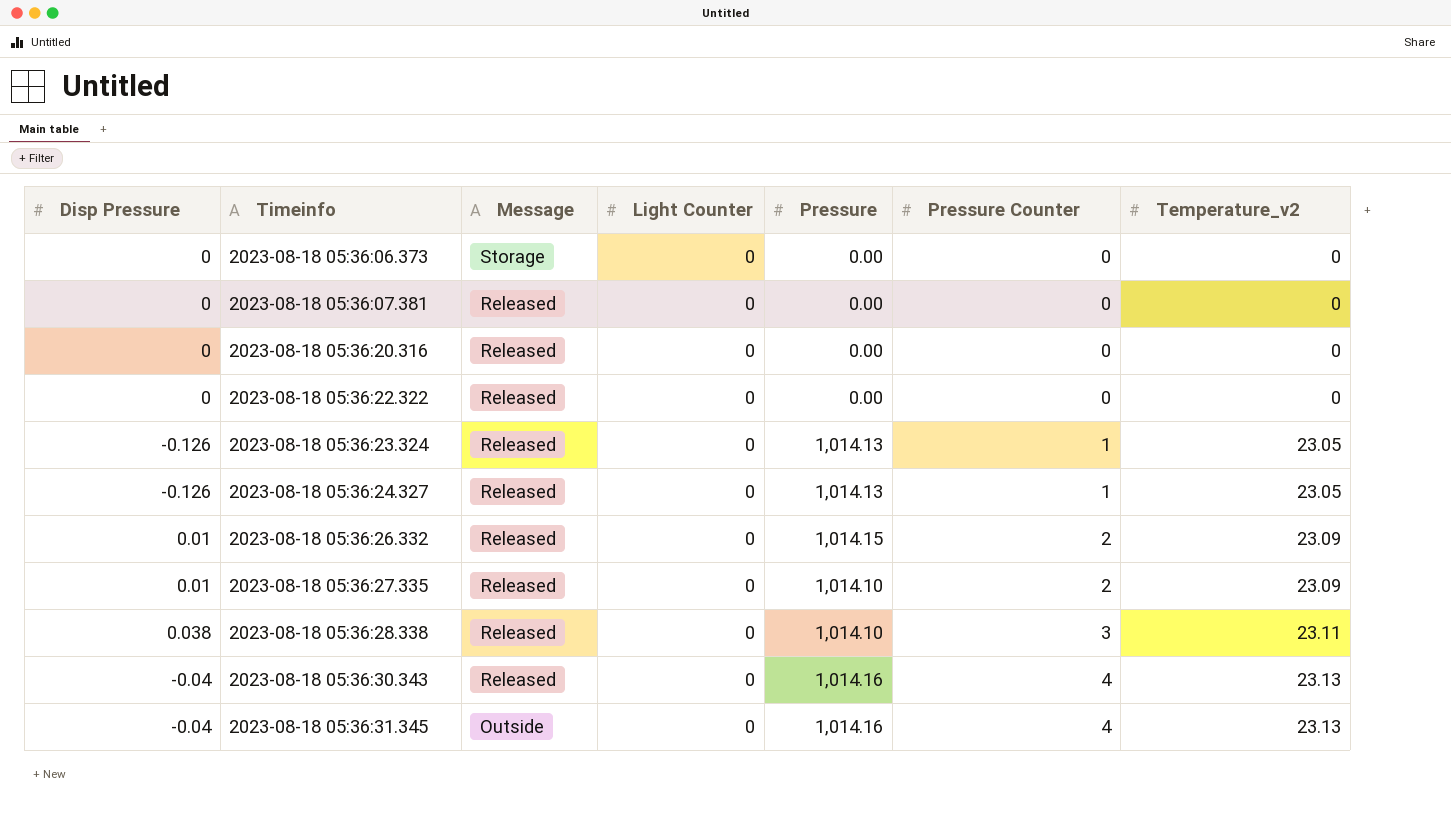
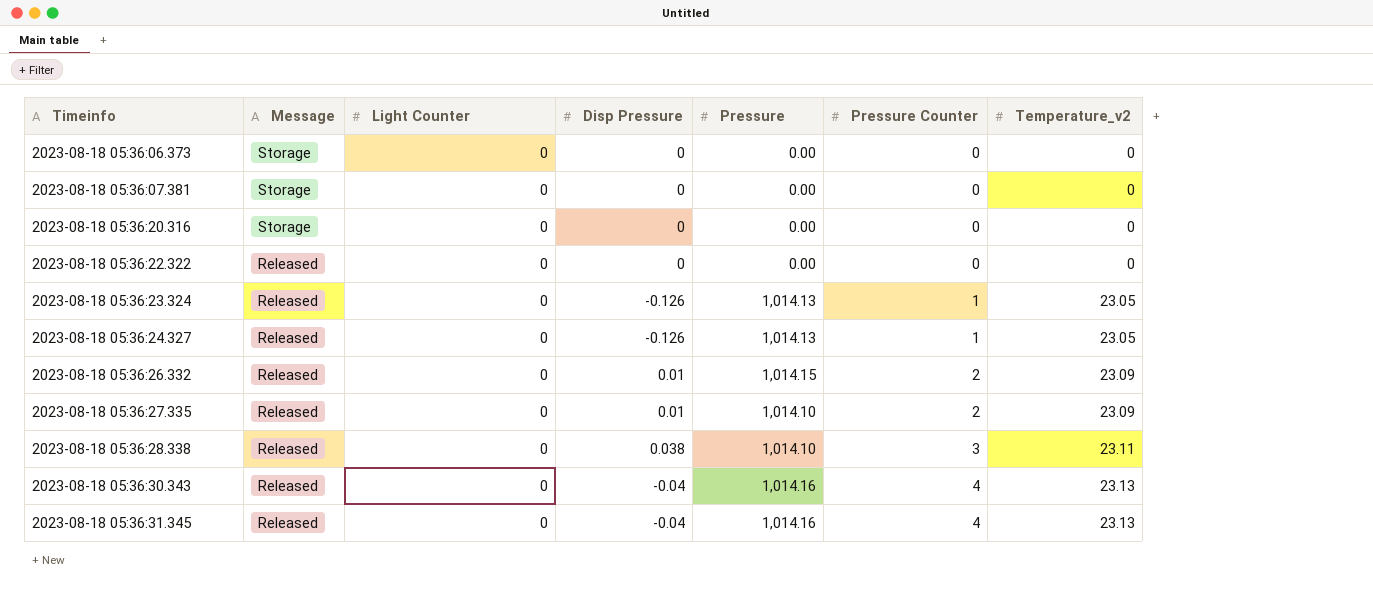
column Disp Pressure | position: 1 -> 4
2023-08-18 05:36:07.381 | Message: Released -> Storage
2023-08-18 05:36:20.316 | Message: Released -> Storage
2023-08-18 05:36:31.345 | Message: Outside -> Released

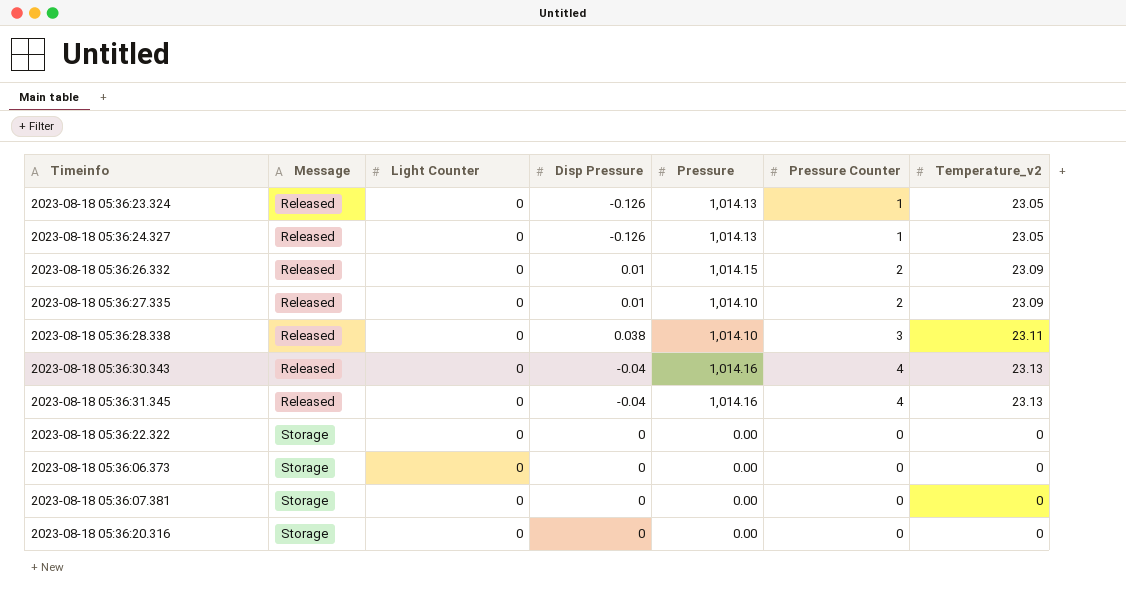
row order: Timeinfo ascending -> Message ascending
2023-08-18 05:36:22.322 | Message: Released -> Storage

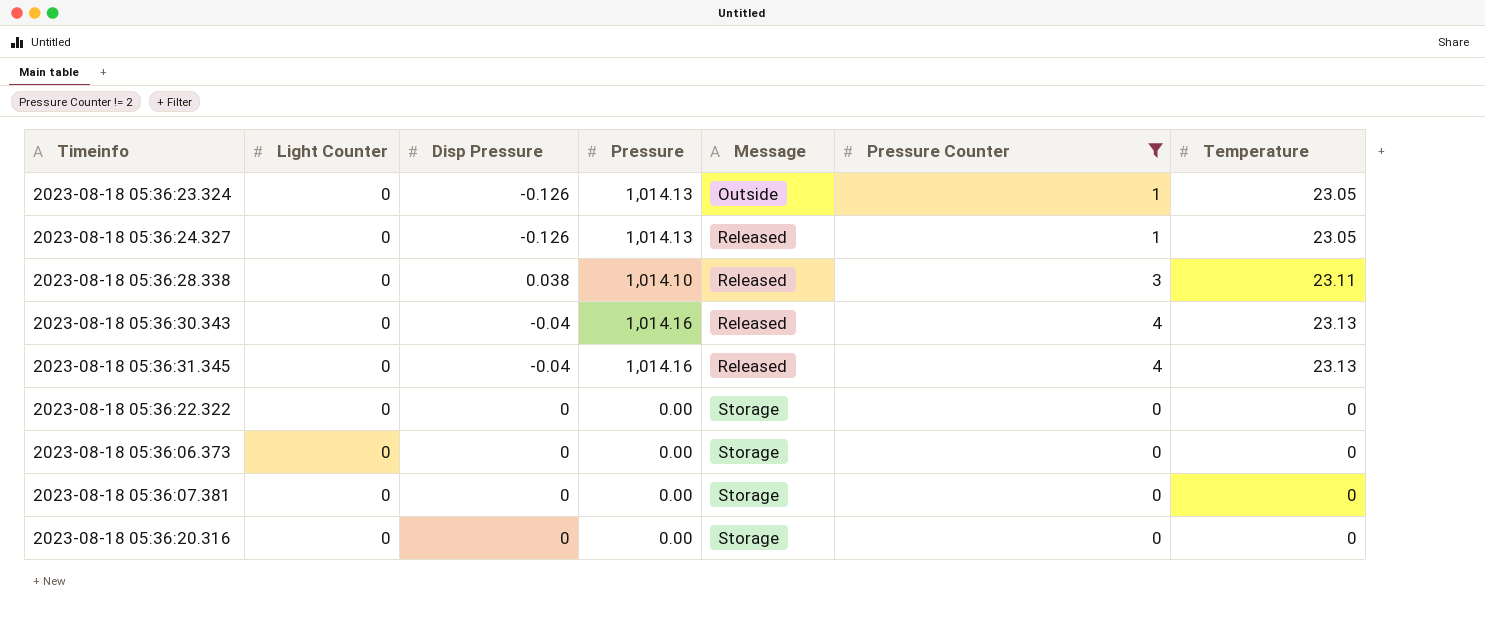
filter: none -> Pressure Counter != 2
column Message | position: 2 -> 5
column name: Temperature_v2 -> Temperature
2023-08-18 05:36:23.324 | Message: Released -> Outside

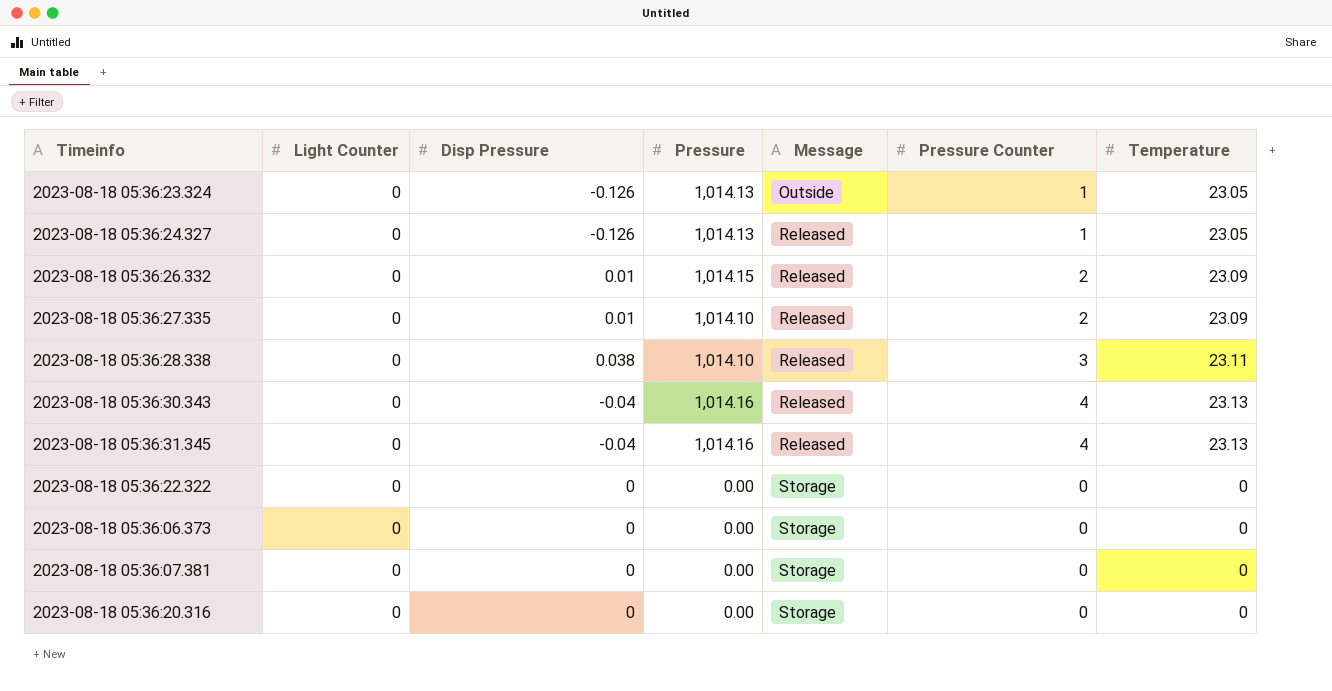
filter: Pressure Counter != 2 -> none

